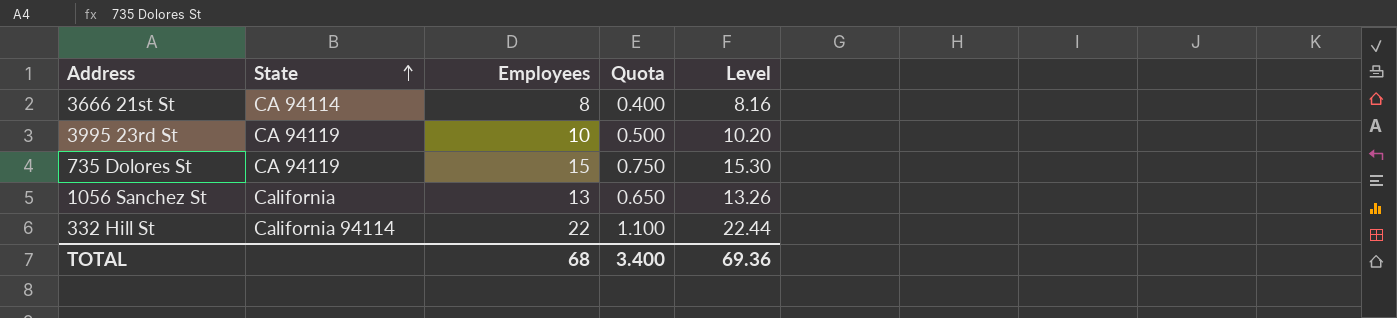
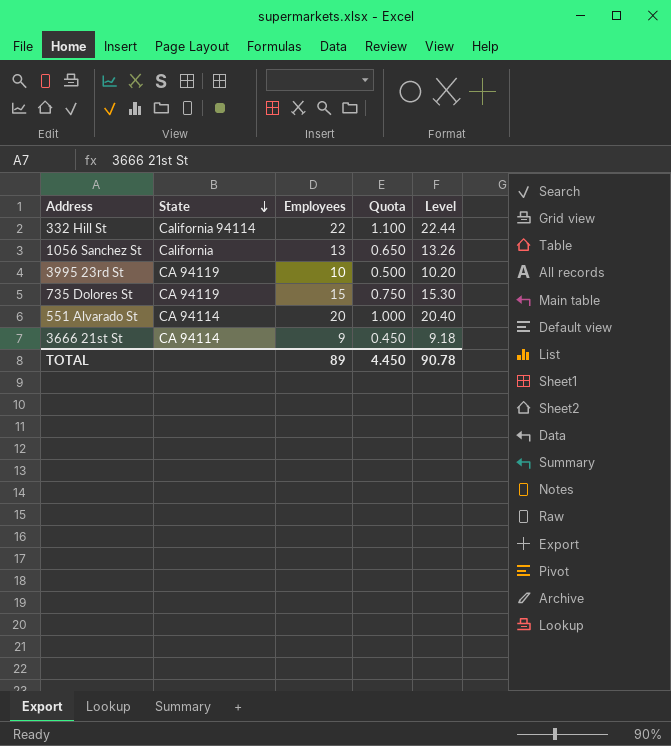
row order: State ascending -> State descending
row 551 Alvarado St: none -> CA 94114 | 20 | 1.000 | 20.40
3666 21st St | Employees: 8 -> 9
3666 21st St | Quota: 0.400 -> 0.450
3666 21st St | Level: 8.16 -> 9.18
TOTAL | Employees: 68 -> 89
TOTAL | Quota: 3.400 -> 4.450
TOTAL | Level: 69.36 -> 90.78

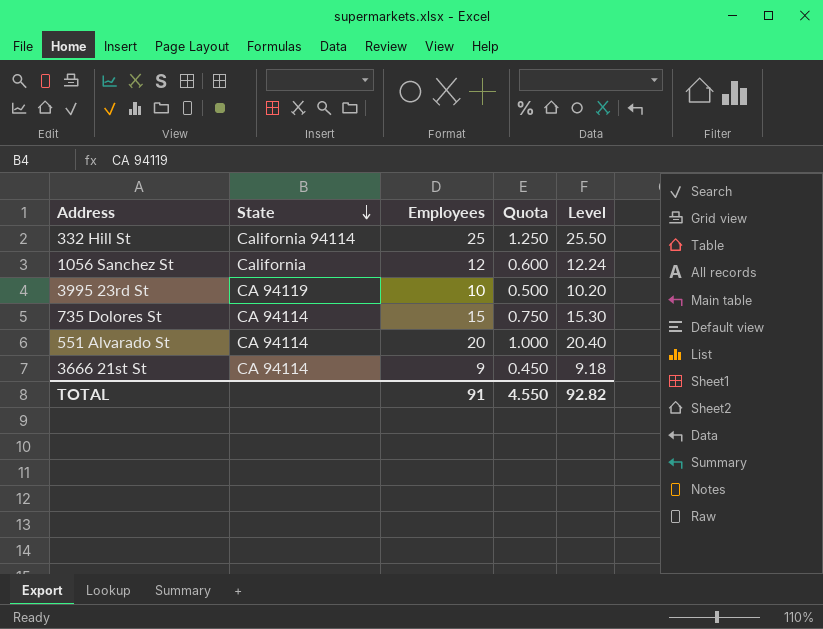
332 Hill St | Employees: 22 -> 25
332 Hill St | Quota: 1.100 -> 1.250
332 Hill St | Level: 22.44 -> 25.50
1056 Sanchez St | Employees: 13 -> 12
1056 Sanchez St | Quota: 0.650 -> 0.600
1056 Sanchez St | Level: 13.26 -> 12.24
735 Dolores St | State: CA 94119 -> CA 94114
TOTAL | Employees: 89 -> 91
TOTAL | Quota: 4.450 -> 4.550
TOTAL | Level: 90.78 -> 92.82

